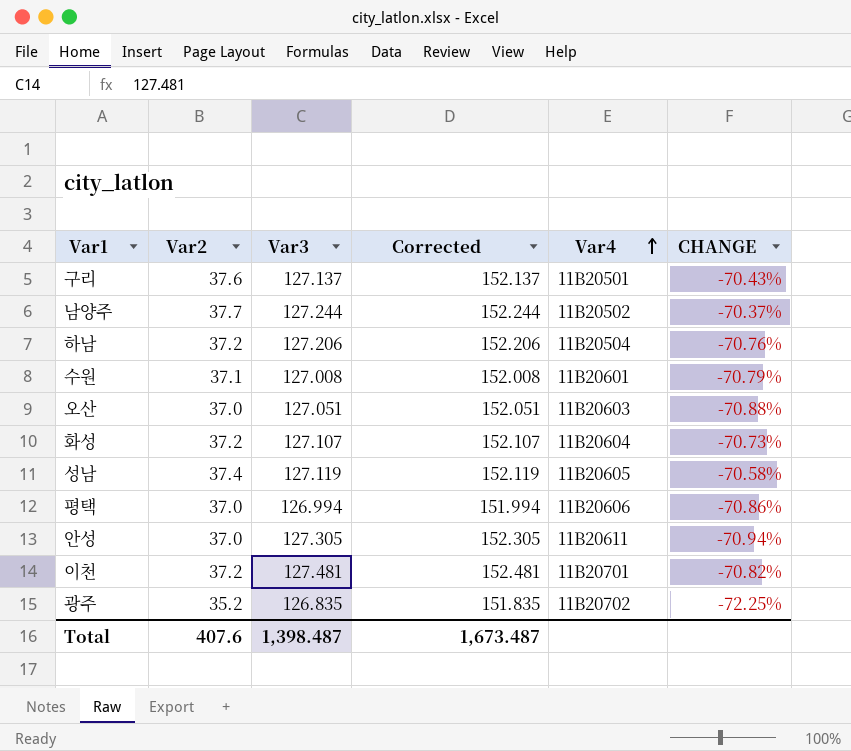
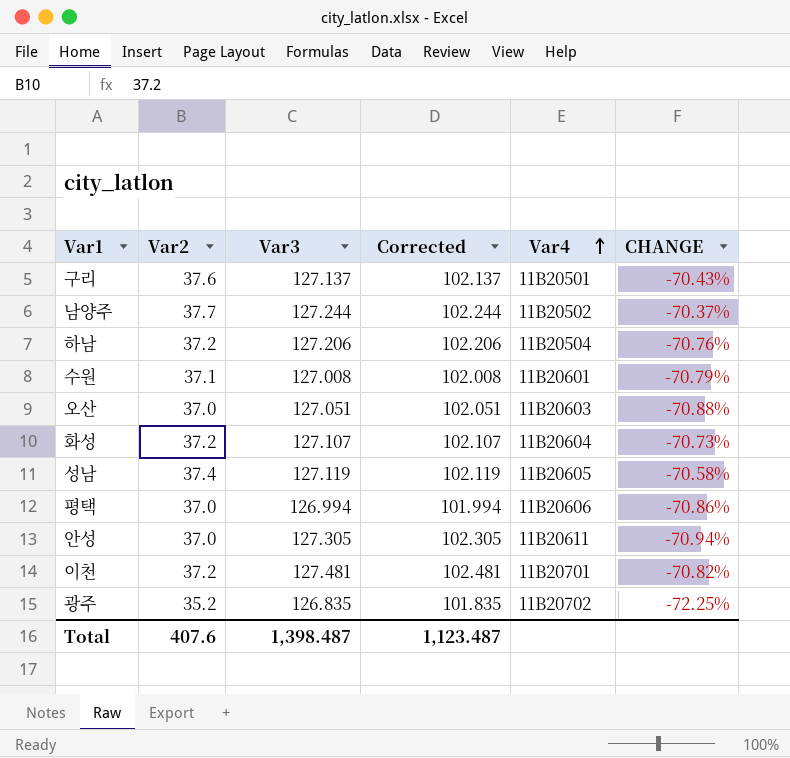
column Corrected | formula: [Var3] + 25 -> [Var3] - 25
Total | Corrected: 1,673.487 -> 1,123.487

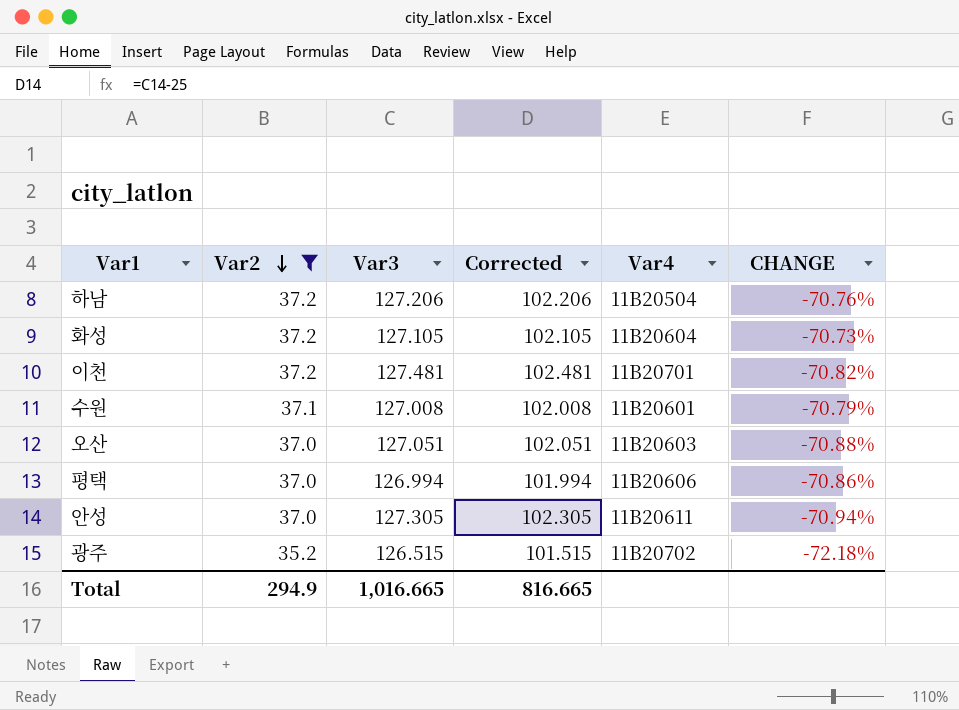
filter: none -> Var2 <= 37.2
row order: Var4 ascending -> Var2 descending
화성 | Var3: 127.107 -> 127.105
화성 | Corrected: 102.107 -> 102.105
광주 | Var3: 126.835 -> 126.515
광주 | Corrected: 101.835 -> 101.515
광주 | CHANGE: -72.25% -> -72.18%
Total | Var2: 407.6 -> 294.9
Total | Var3: 1,398.487 -> 1,016.665
Total | Corrected: 1,123.487 -> 816.665

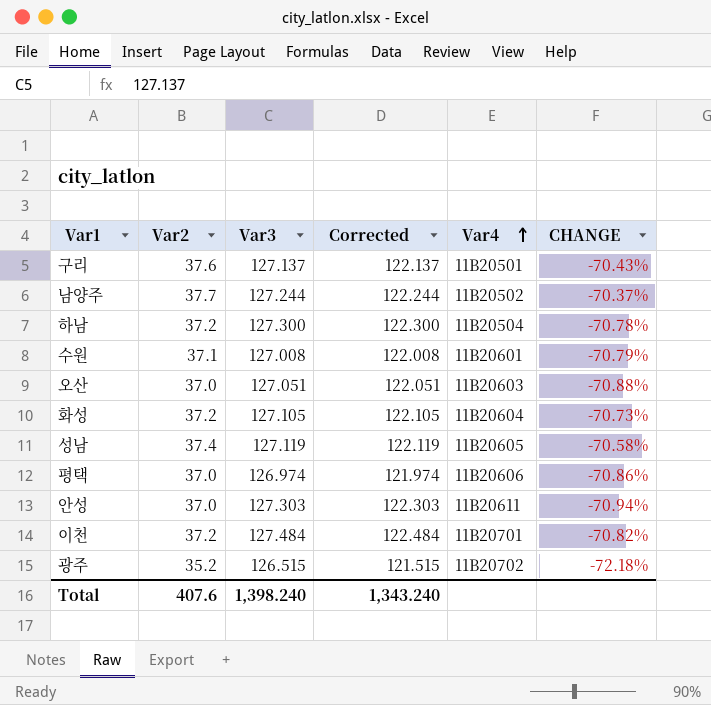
filter: Var2 <= 37.2 -> none
row order: Var2 descending -> Var4 ascending
column Corrected | formula: [Var3] - 25 -> [Var3] - 5
하남 | Var3: 127.206 -> 127.300
하남 | CHANGE: -70.76% -> -70.78%
평택 | Var3: 126.994 -> 126.974
안성 | Var3: 127.305 -> 127.303
이천 | Var3: 127.481 -> 127.484
Total | Var2: 294.9 -> 407.6
Total | Var3: 1,016.665 -> 1,398.240
Total | Corrected: 816.665 -> 1,343.240

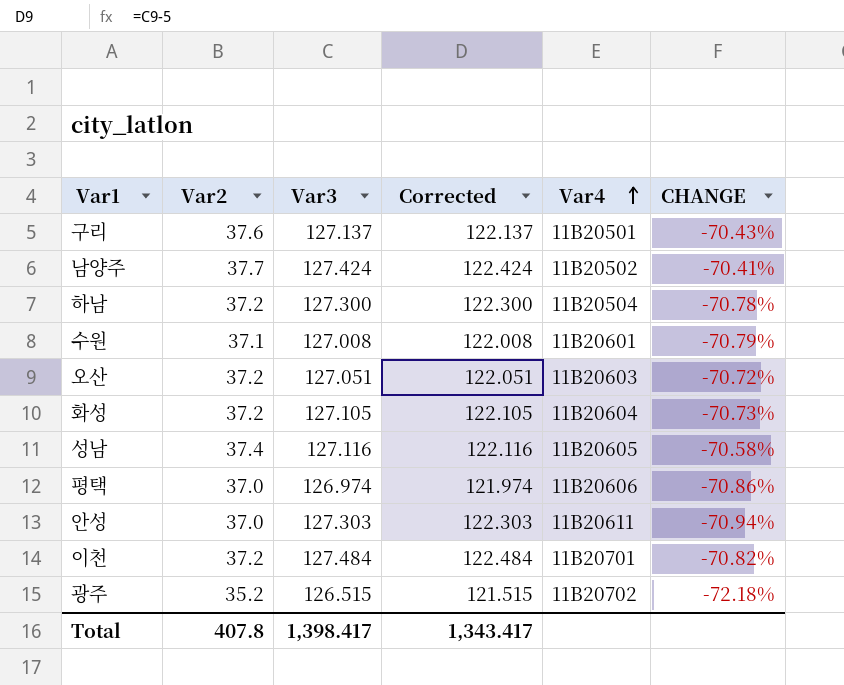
남양주 | Var3: 127.244 -> 127.424
남양주 | Corrected: 122.244 -> 122.424
남양주 | CHANGE: -70.37% -> -70.41%
오산 | Var2: 37.0 -> 37.2
오산 | CHANGE: -70.88% -> -70.72%
성남 | Var3: 127.119 -> 127.116
성남 | Corrected: 122.119 -> 122.116
Total | Var2: 407.6 -> 407.8
Total | Var3: 1,398.240 -> 1,398.417
Total | Corrected: 1,343.240 -> 1,343.417

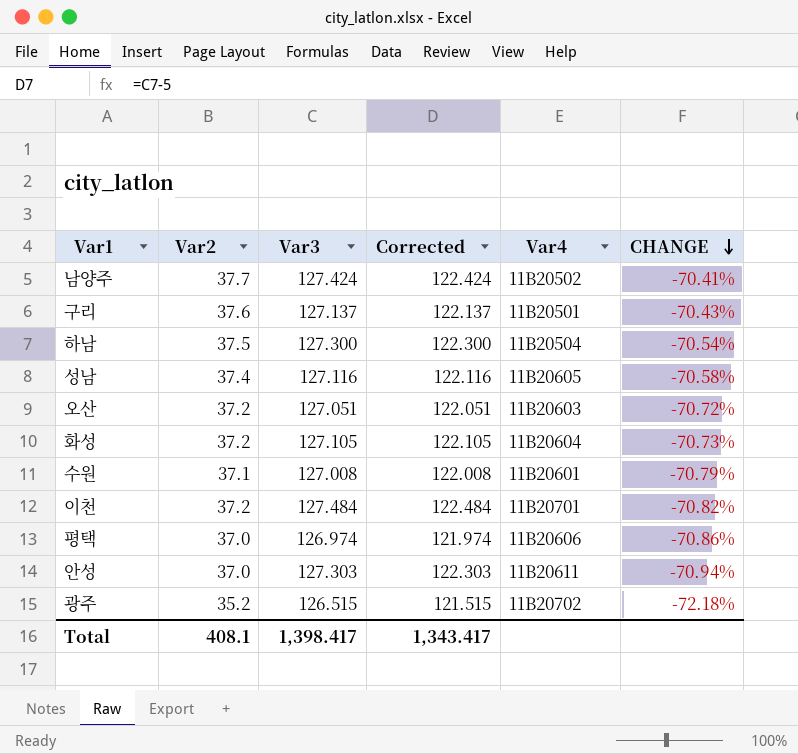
row order: Var4 ascending -> CHANGE descending
하남 | Var2: 37.2 -> 37.5
하남 | CHANGE: -70.78% -> -70.54%
Total | Var2: 407.8 -> 408.1

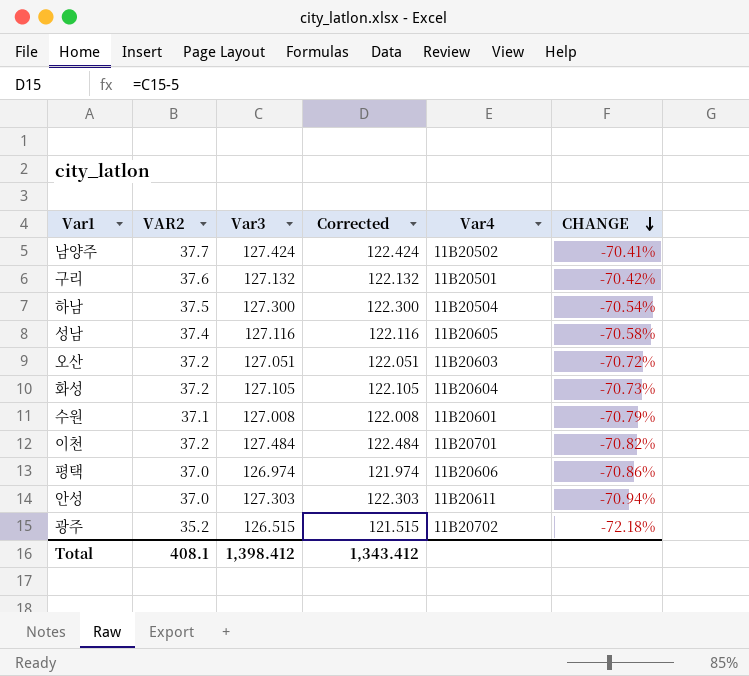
column name: Var2 -> VAR2
구리 | Var3: 127.137 -> 127.132
구리 | Corrected: 122.137 -> 122.132
구리 | CHANGE: -70.43% -> -70.42%
Total | Var3: 1,398.417 -> 1,398.412
Total | Corrected: 1,343.417 -> 1,343.412

